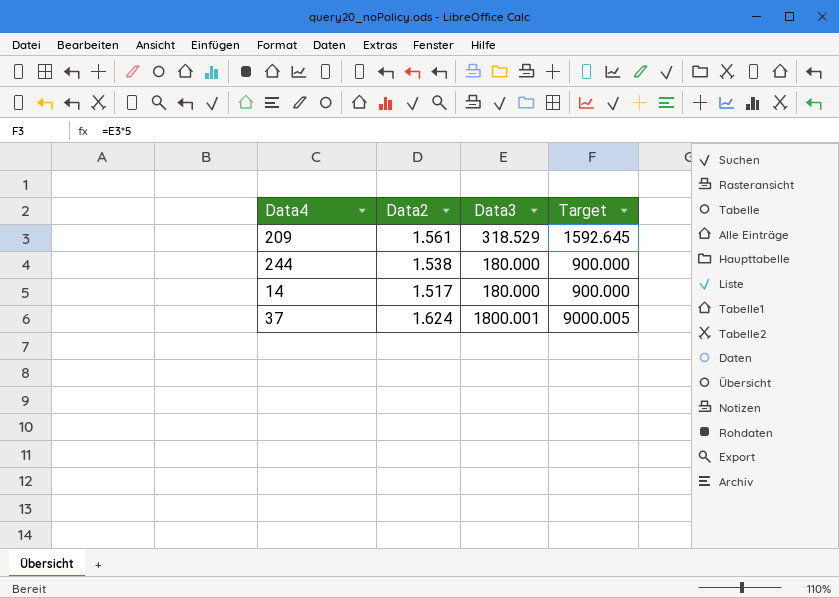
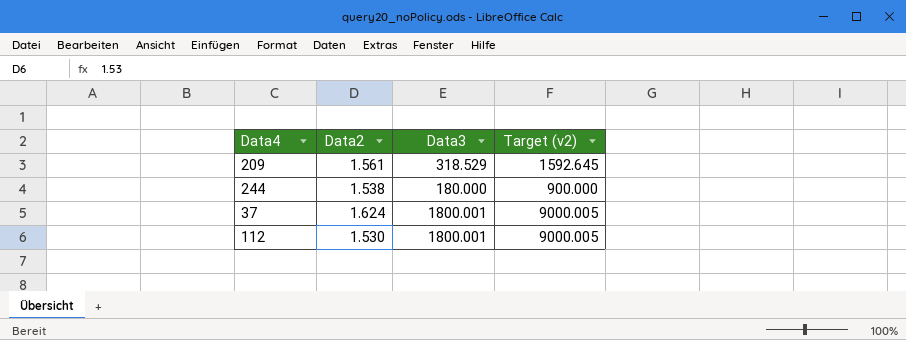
column name: Target -> Target (v2)
row 14: 1.517 | 180.000 | 900.000 -> none
row 112: none -> 1.530 | 1800.001 | 9000.005

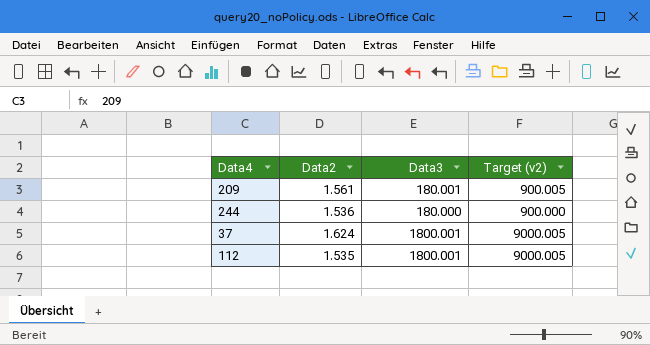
209 | Data3: 318.529 -> 180.001
209 | Target (v2): 1592.645 -> 900.005
244 | Data2: 1.538 -> 1.536
112 | Data2: 1.530 -> 1.535

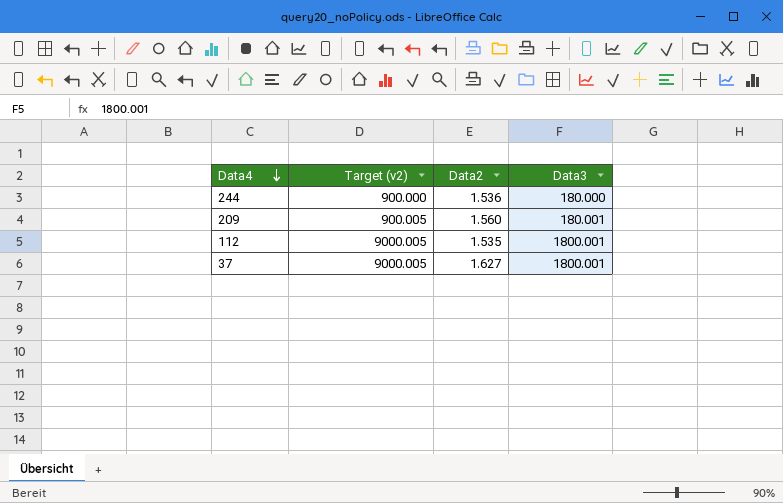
row order: none -> Data4 descending
column Target (v2) | position: 4 -> 2
209 | Data2: 1.561 -> 1.560
37 | Data2: 1.624 -> 1.627

